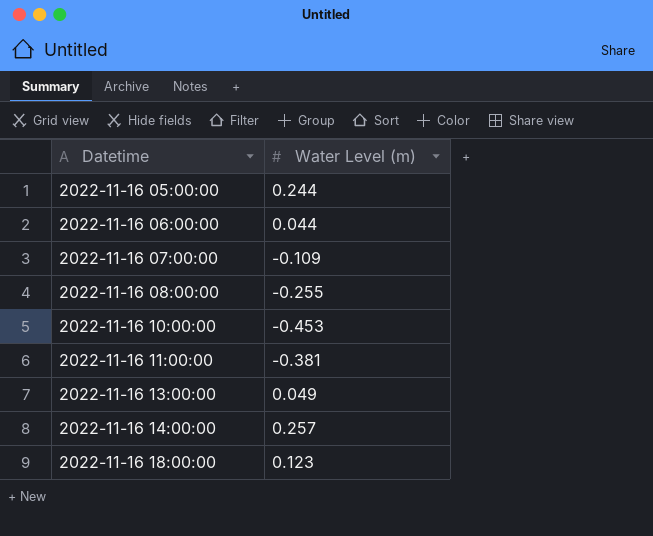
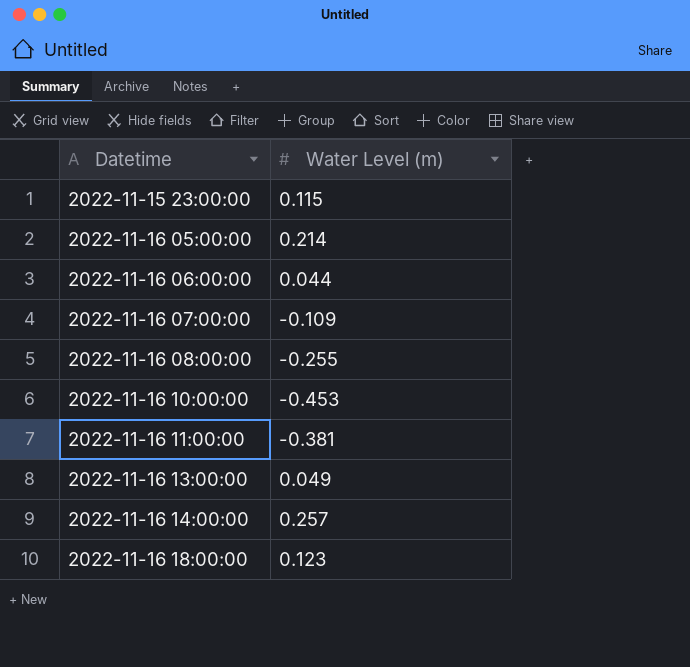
row 2022-11-15 23:00:00: none -> 0.115
2022-11-16 05:00:00 | Water Level (m): 0.244 -> 0.214

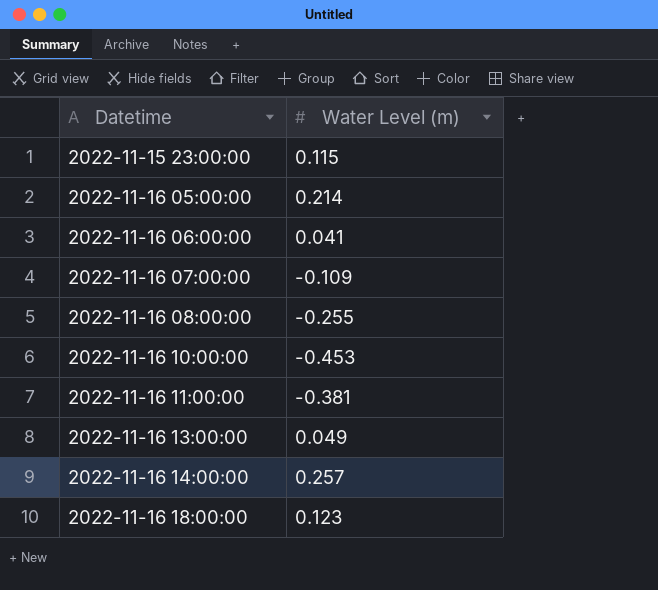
2022-11-16 06:00:00 | Water Level (m): 0.044 -> 0.041

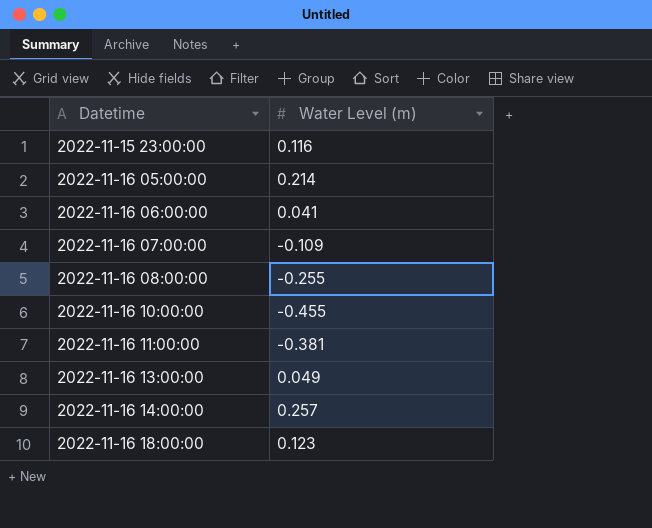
2022-11-15 23:00:00 | Water Level (m): 0.115 -> 0.116
2022-11-16 10:00:00 | Water Level (m): -0.453 -> -0.455

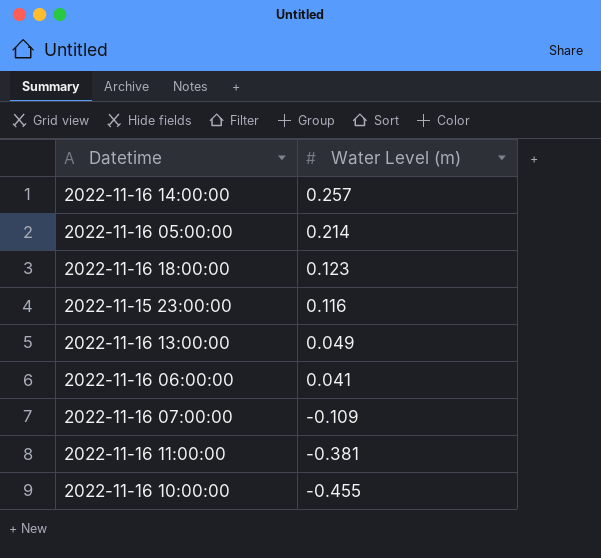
row order: Datetime ascending -> Water Level (m) descending
row 2022-11-16 08:00:00: -0.255 -> none

